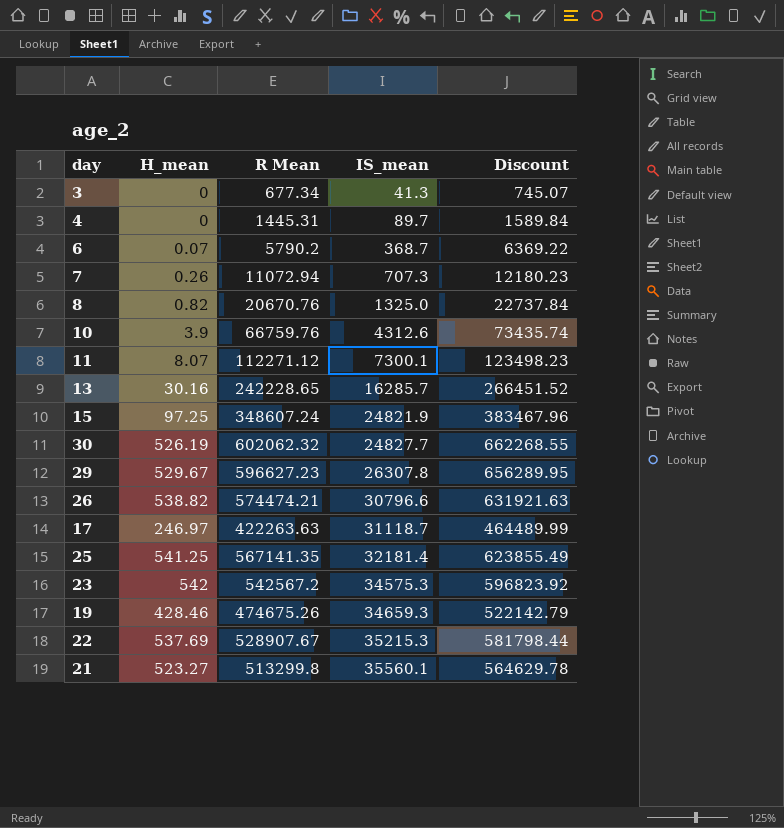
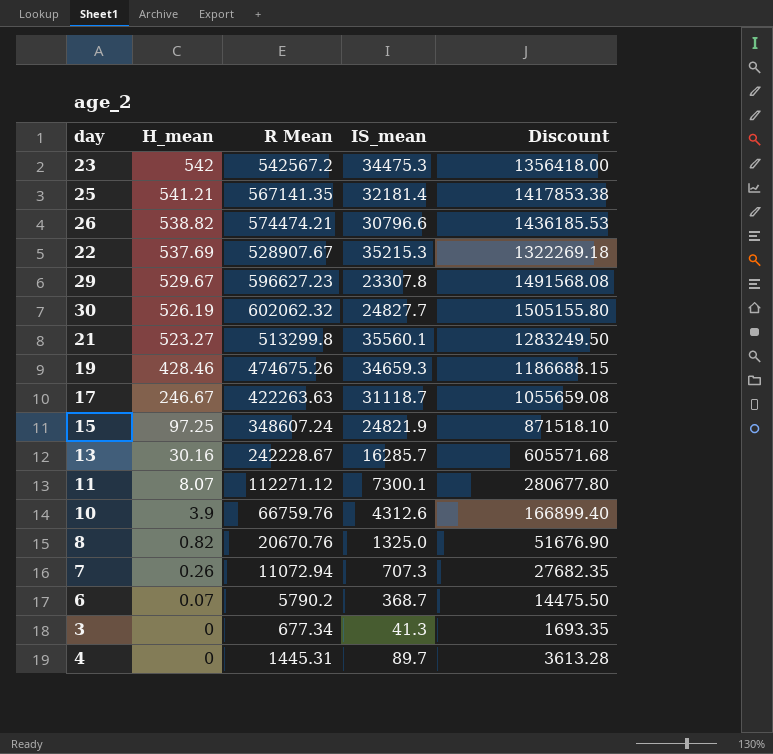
row order: IS_mean ascending -> H_mean descending
column Discount | formula: [R Mean] * 1.1 -> [R Mean] * 2.5
23 | IS_mean: 34575.3 -> 34475.3
25 | H_mean: 541.25 -> 541.21
29 | IS_mean: 26307.8 -> 23307.8
17 | H_mean: 246.97 -> 246.67
13 | R Mean: 242228.65 -> 242228.67

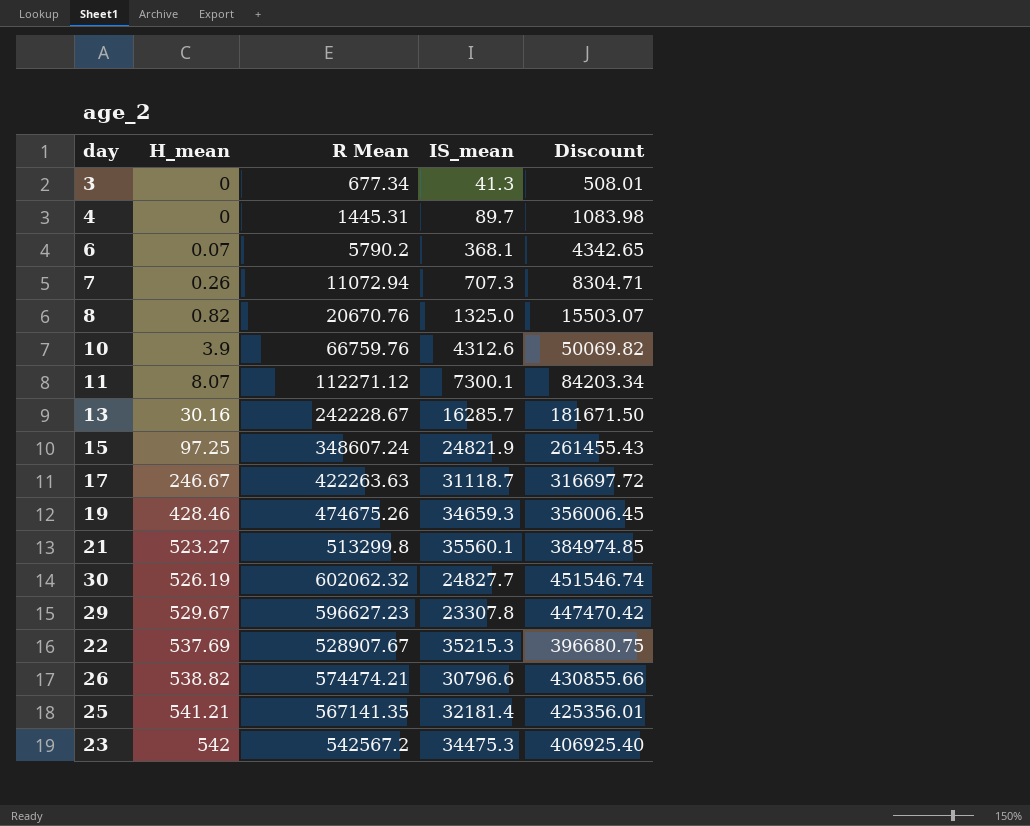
row order: H_mean descending -> H_mean ascending
column Discount | formula: [R Mean] * 2.5 -> [R Mean] * 0.75
6 | IS_mean: 368.7 -> 368.1

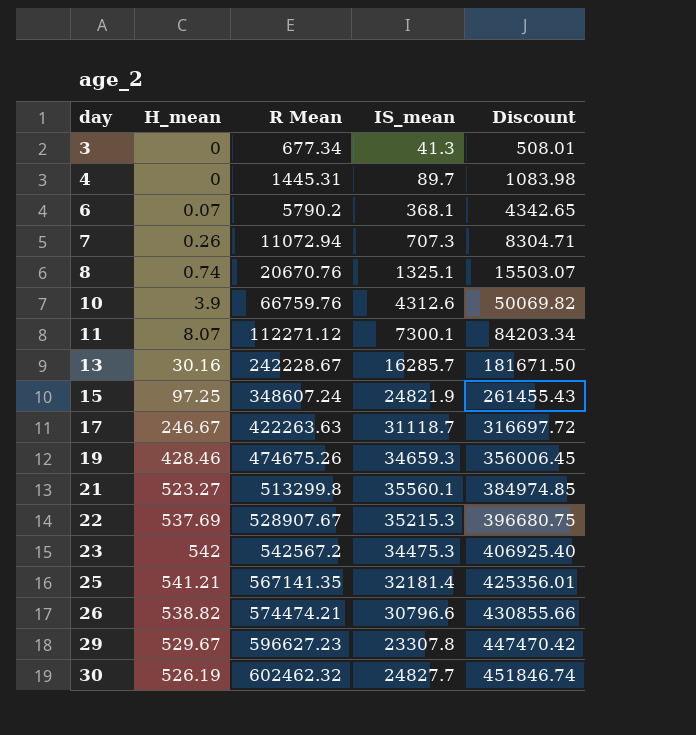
row order: H_mean ascending -> day ascending
8 | H_mean: 0.82 -> 0.74
8 | IS_mean: 1325.0 -> 1325.1
30 | R Mean: 602062.32 -> 602462.32
30 | Discount: 451546.74 -> 451846.74

